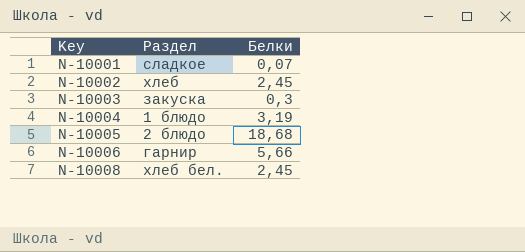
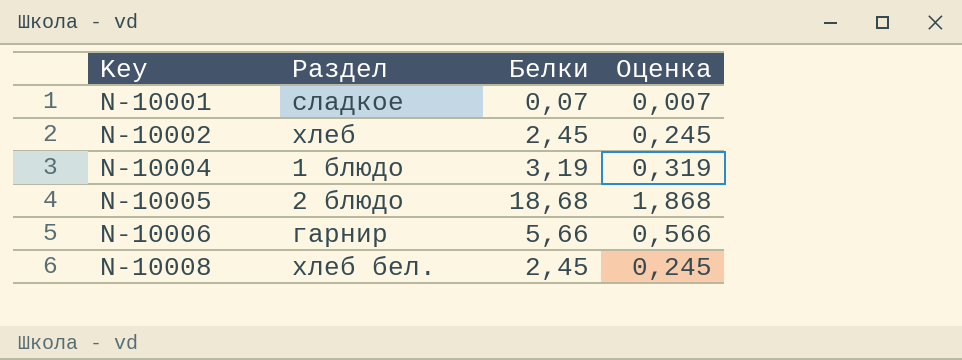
column Оценка | formula: none -> [Белки] * 0,1
row N-10003: закуска | 0,3 -> none

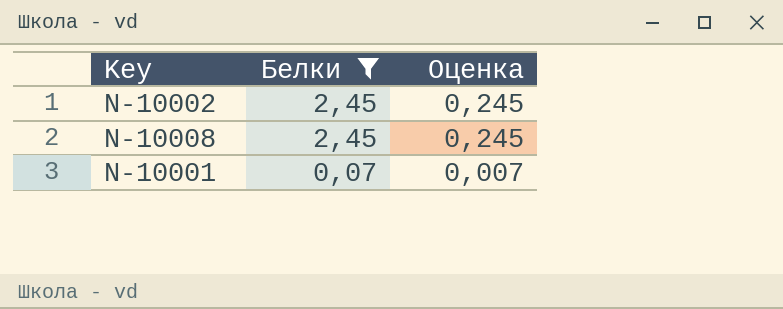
filter: none -> Белки <= 2,45
row order: Key ascending -> Белки descending
column Раздел | position: 2 -> none

